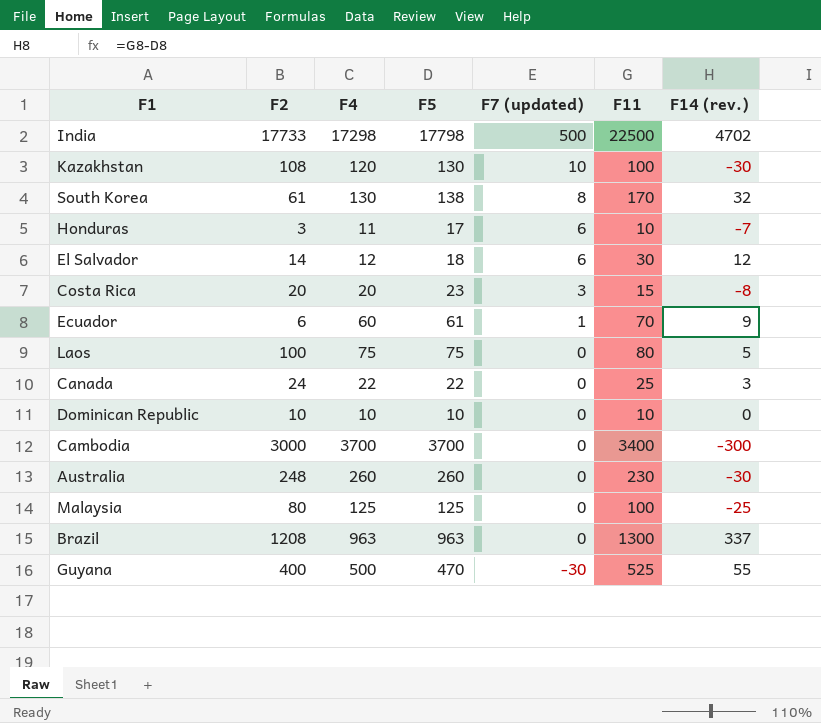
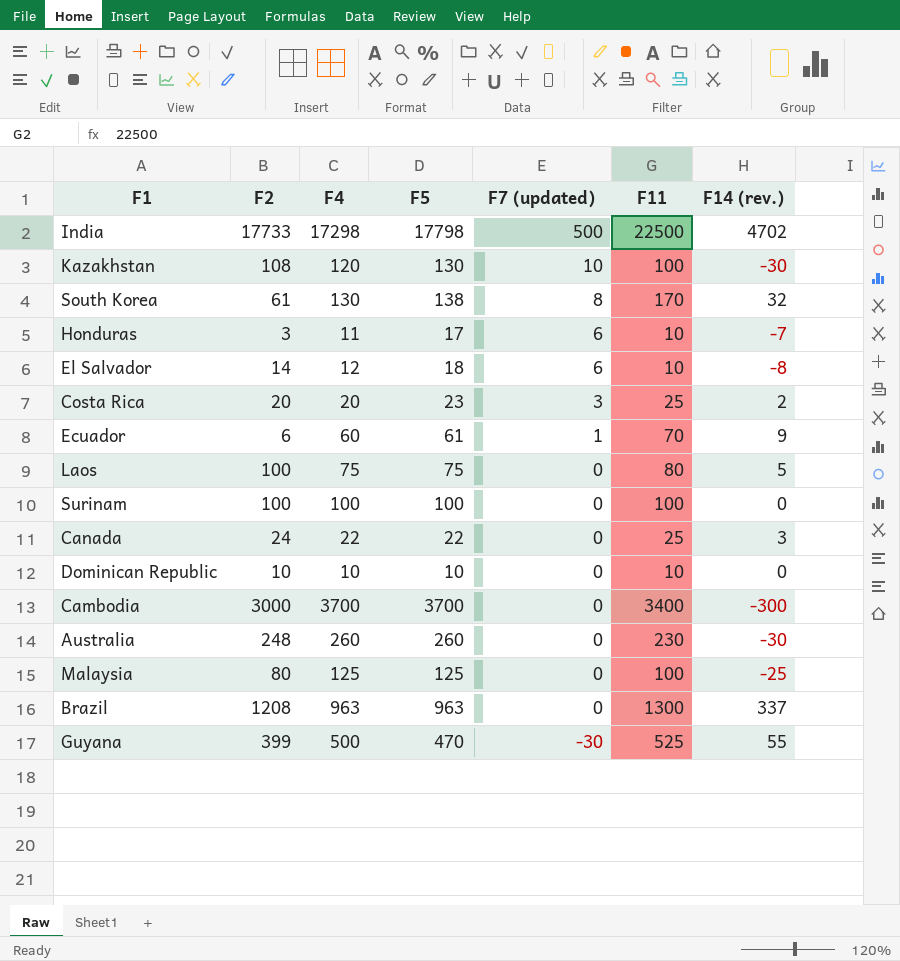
El Salvador | F11: 30 -> 10
El Salvador | F14 (rev.): 12 -> -8
Costa Rica | F11: 15 -> 25
Costa Rica | F14 (rev.): -8 -> 2
row Surinam: none -> 100 | 100 | 100 | 0 | 100 | 0
Guyana | F2: 400 -> 399

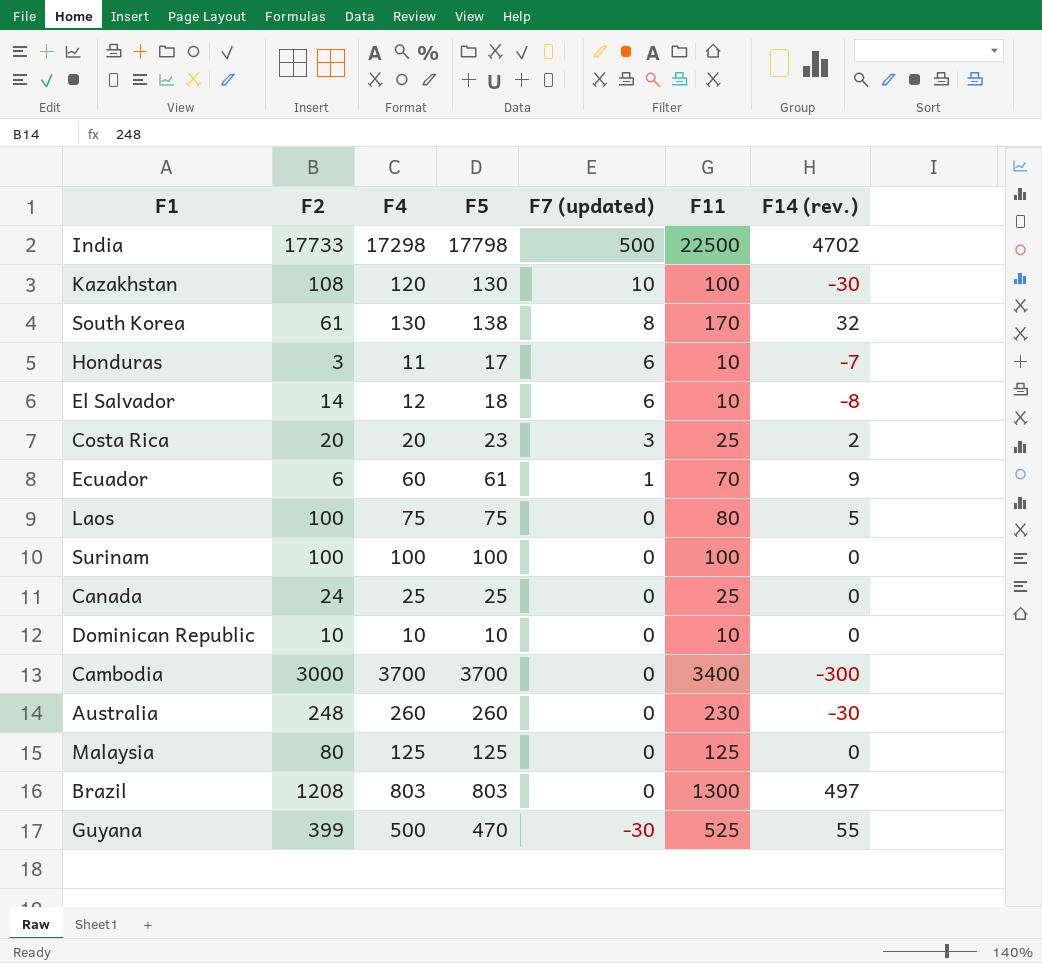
Canada | F4: 22 -> 25
Canada | F5: 22 -> 25
Canada | F14 (rev.): 3 -> 0
Malaysia | F11: 100 -> 125
Malaysia | F14 (rev.): -25 -> 0
Brazil | F4: 963 -> 803
Brazil | F5: 963 -> 803
Brazil | F14 (rev.): 337 -> 497

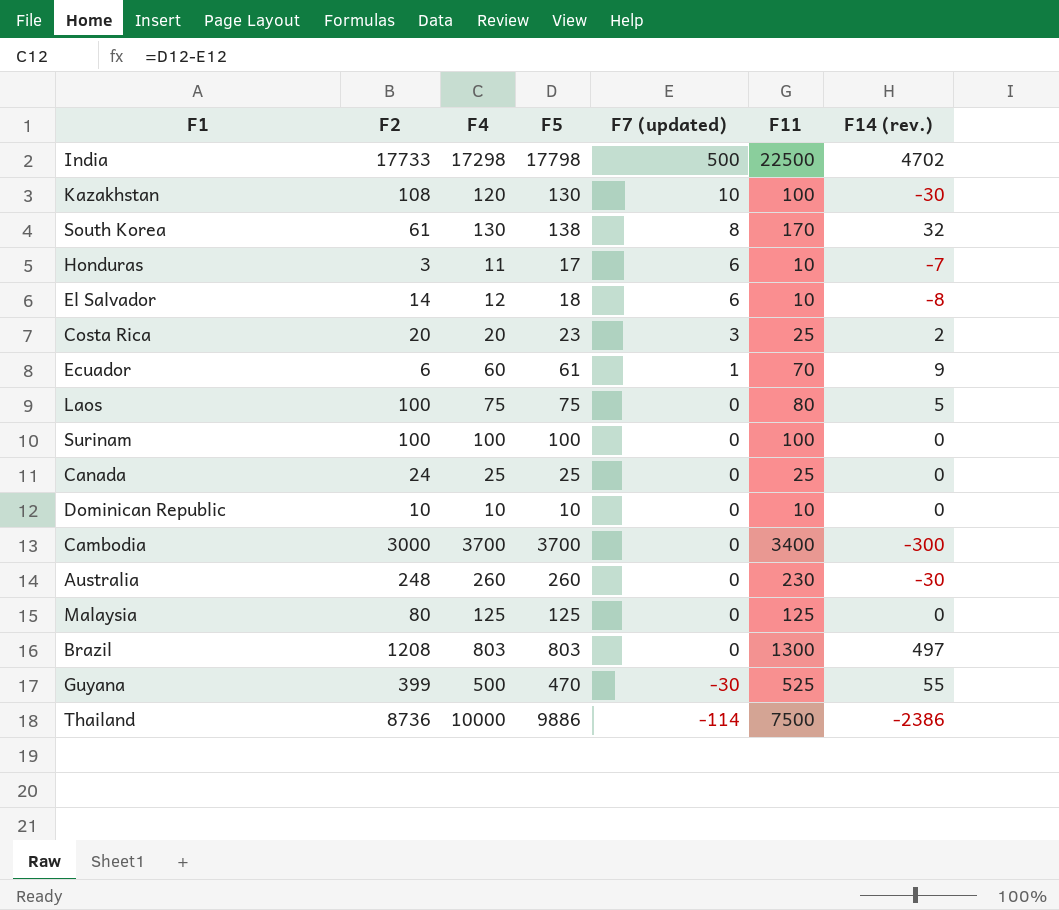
row Thailand: none -> 8736 | 10000 | 9886 | -114 | 7500 | -2386

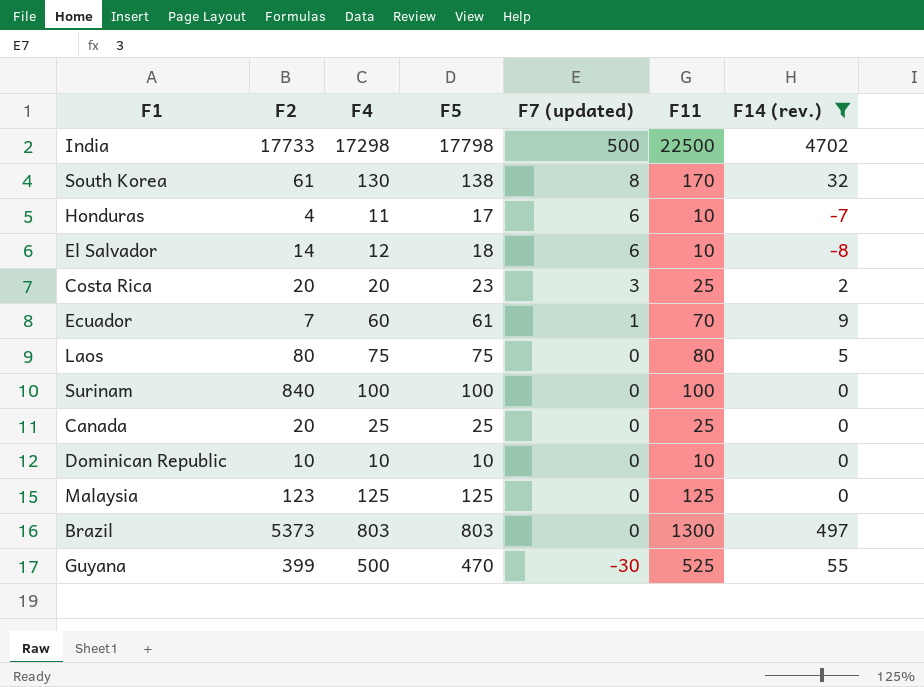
filter: none -> F14 (rev.) >= -8
Honduras | F2: 3 -> 4
Ecuador | F2: 6 -> 7
Laos | F2: 100 -> 80
Surinam | F2: 100 -> 840
Canada | F2: 24 -> 20
Malaysia | F2: 80 -> 123
Brazil | F2: 1208 -> 5373

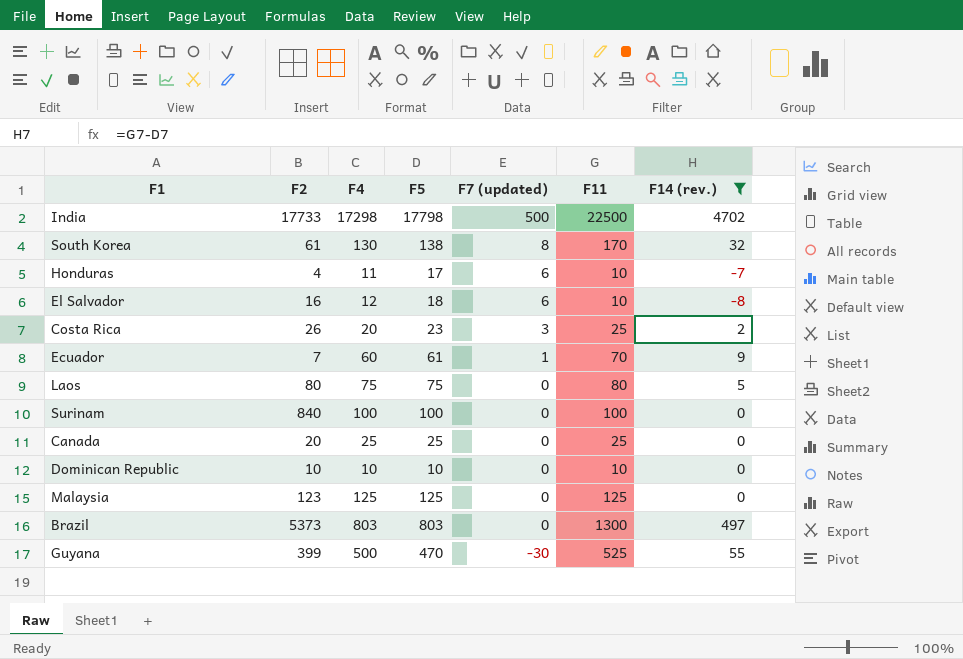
El Salvador | F2: 14 -> 16
Costa Rica | F2: 20 -> 26

